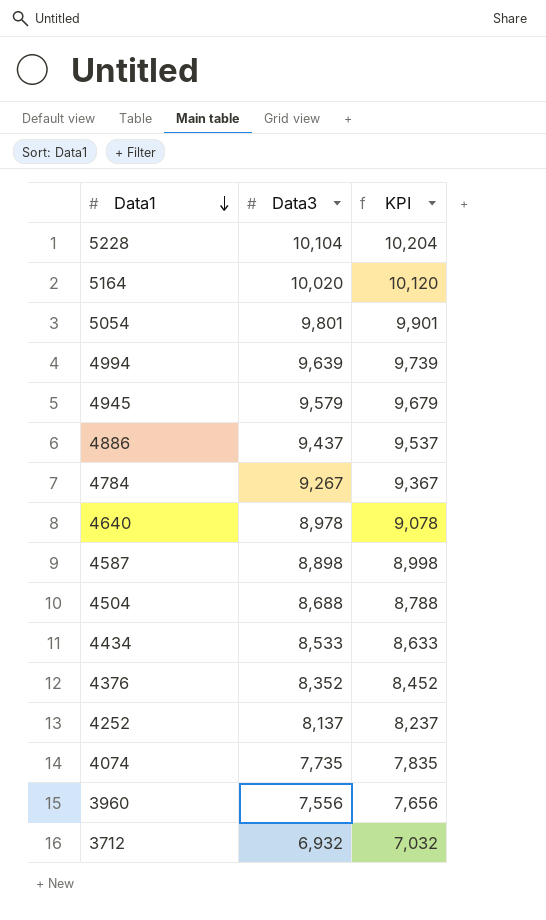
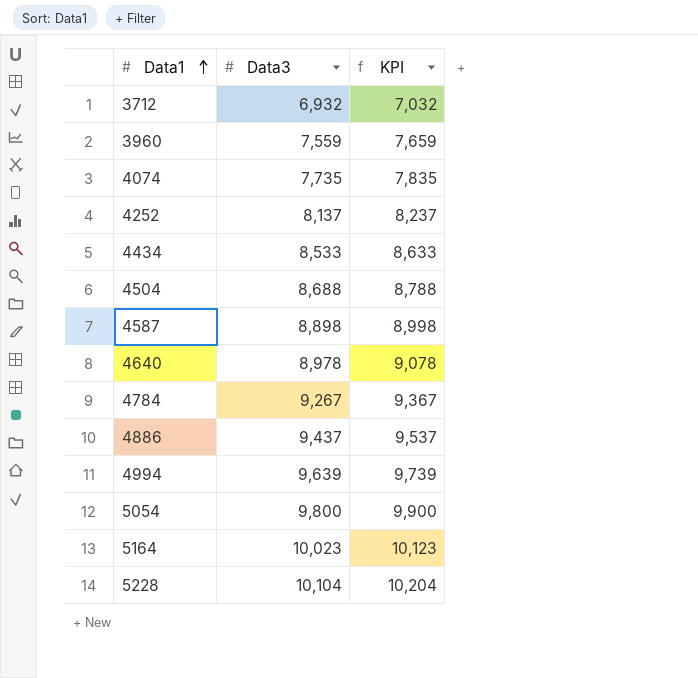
row order: Data1 descending -> Data1 ascending
row 4945: 9,579 | 9,679 -> none
row 4376: 8,352 | 8,452 -> none
3960 | Data3: 7,556 -> 7,559
3960 | KPI: 7,656 -> 7,659
5054 | Data3: 9,801 -> 9,800
5054 | KPI: 9,901 -> 9,900
5164 | Data3: 10,020 -> 10,023
5164 | KPI: 10,120 -> 10,123

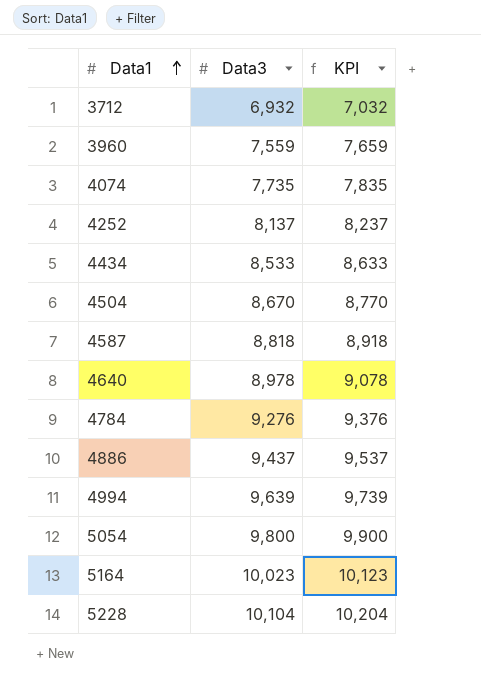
4504 | Data3: 8,688 -> 8,670
4504 | KPI: 8,788 -> 8,770
4587 | Data3: 8,898 -> 8,818
4587 | KPI: 8,998 -> 8,918
4784 | Data3: 9,267 -> 9,276
4784 | KPI: 9,367 -> 9,376

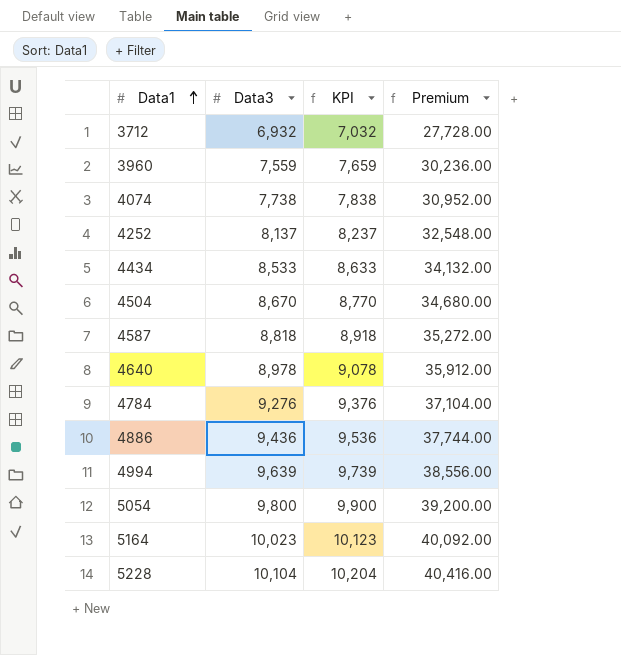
column Premium | formula: none -> [Data3] * 4
4074 | Data3: 7,735 -> 7,738
4074 | KPI: 7,835 -> 7,838
4886 | Data3: 9,437 -> 9,436
4886 | KPI: 9,537 -> 9,536

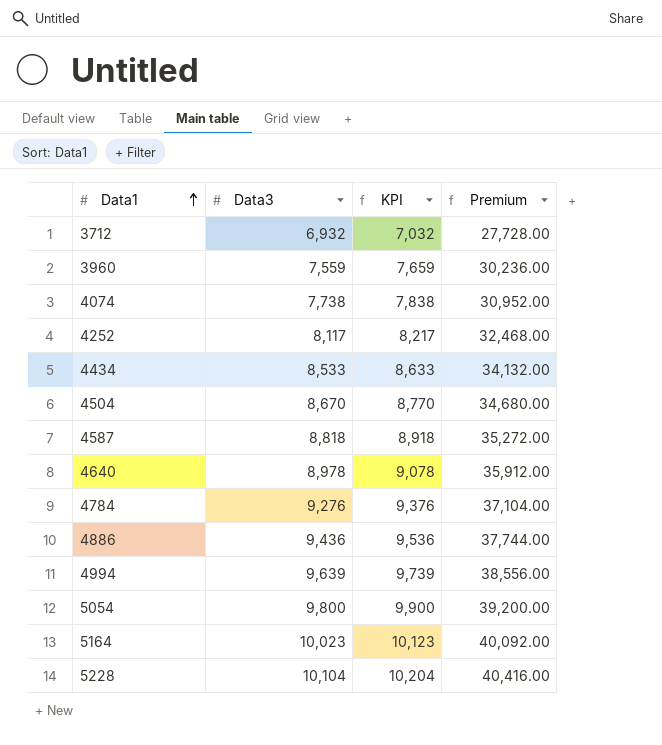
4252 | Data3: 8,137 -> 8,117
4252 | KPI: 8,237 -> 8,217
4252 | Premium: 32,548.00 -> 32,468.00

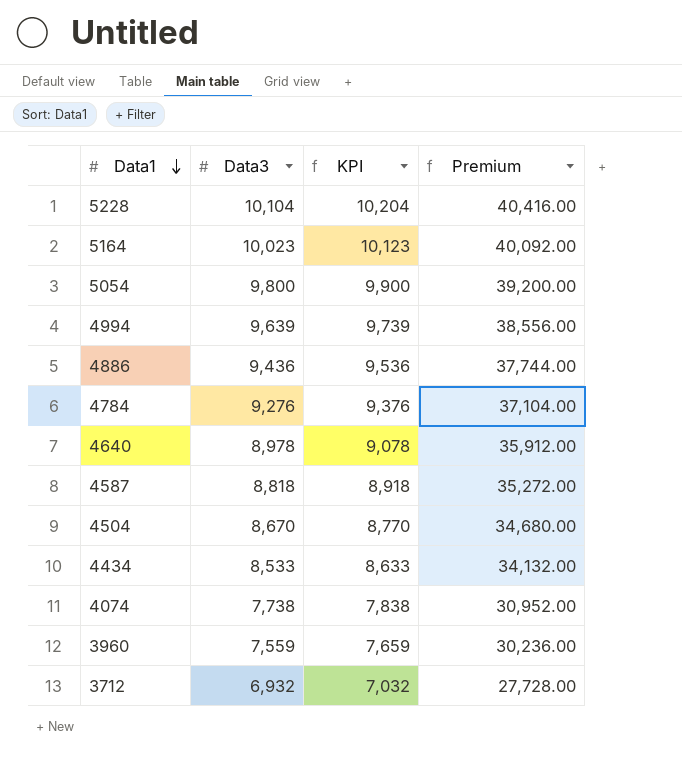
row order: Data1 ascending -> Data1 descending
row 4252: 8,117 | 8,217 | 32,468.00 -> none

